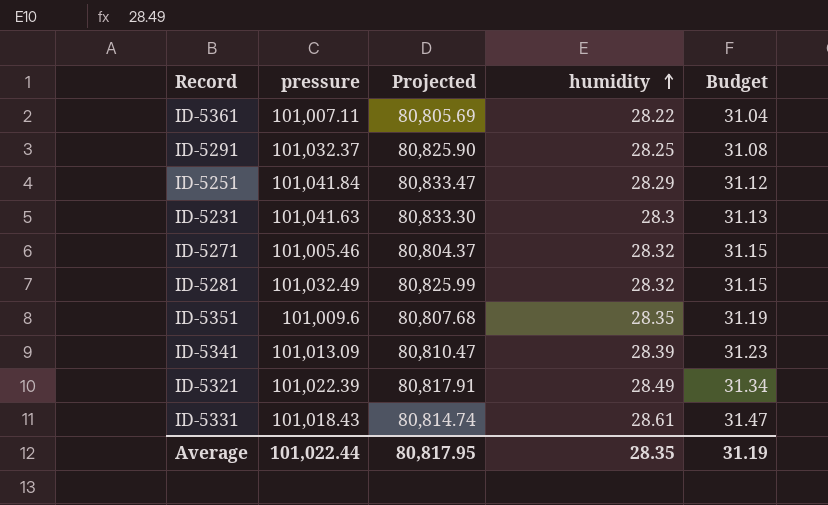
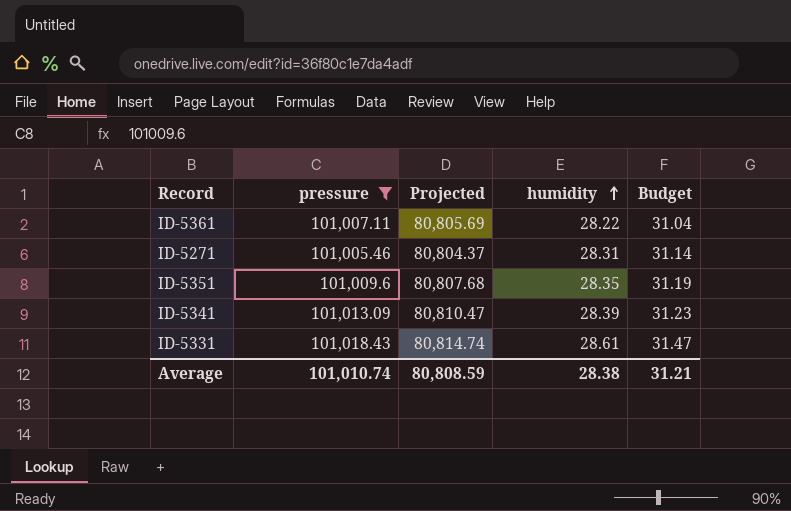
filter: none -> pressure <= 101,018.43
ID-5271 | humidity: 28.32 -> 28.31
ID-5271 | Budget: 31.15 -> 31.14
Average | pressure: 101,022.44 -> 101,010.74
Average | Projected: 80,817.95 -> 80,808.59
Average | humidity: 28.35 -> 28.38
Average | Budget: 31.19 -> 31.21

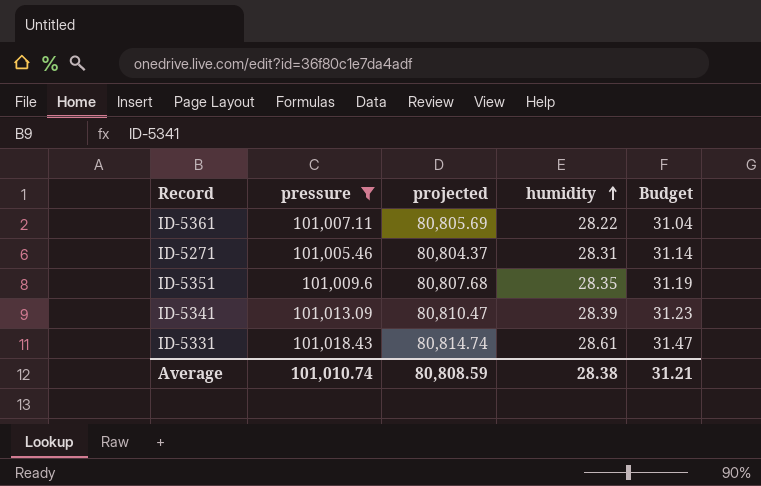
column name: Projected -> projected

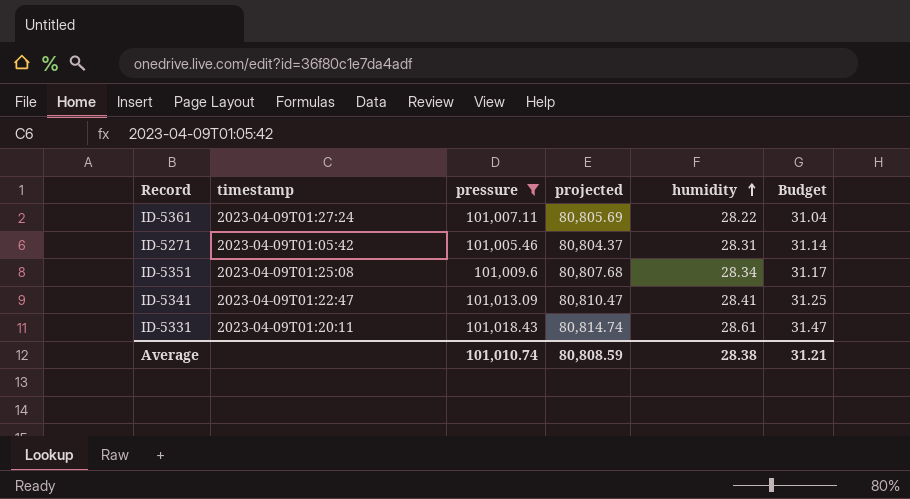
column timestamp | position: none -> 2
ID-5351 | humidity: 28.35 -> 28.34
ID-5351 | Budget: 31.19 -> 31.17
ID-5341 | humidity: 28.39 -> 28.41
ID-5341 | Budget: 31.23 -> 31.25

